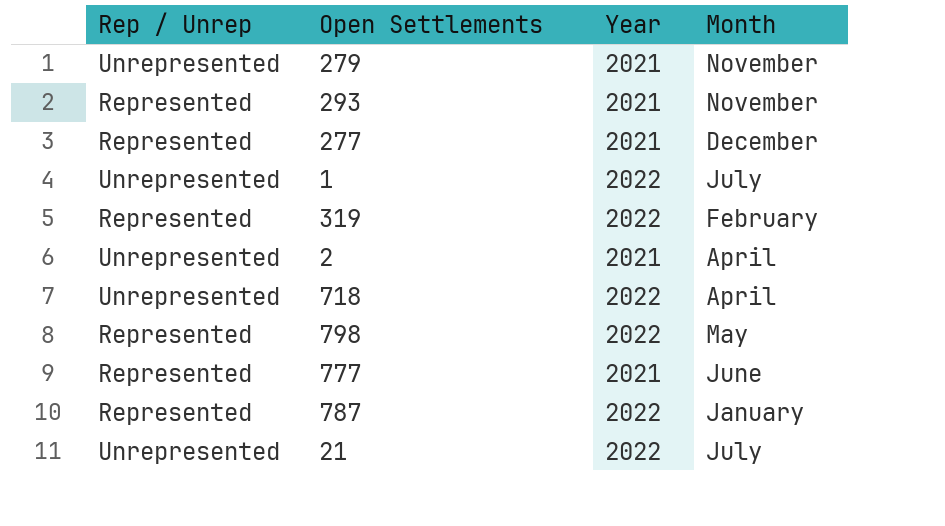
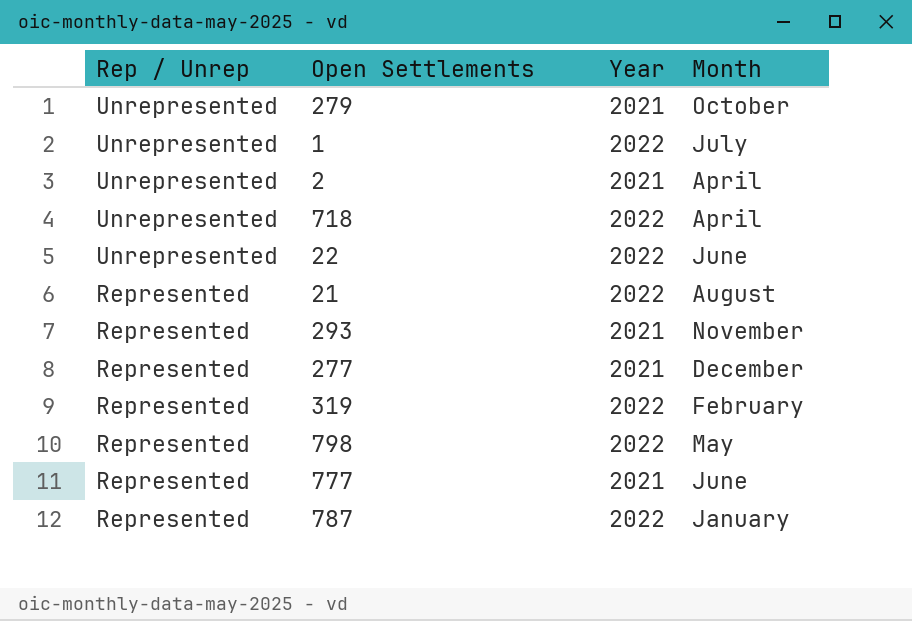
row order: none -> Rep / Unrep descending
279 | Month: November -> October
row 22: none -> Unrepresented | 2022 | June
21 | Rep / Unrep: Unrepresented -> Represented
21 | Month: July -> August

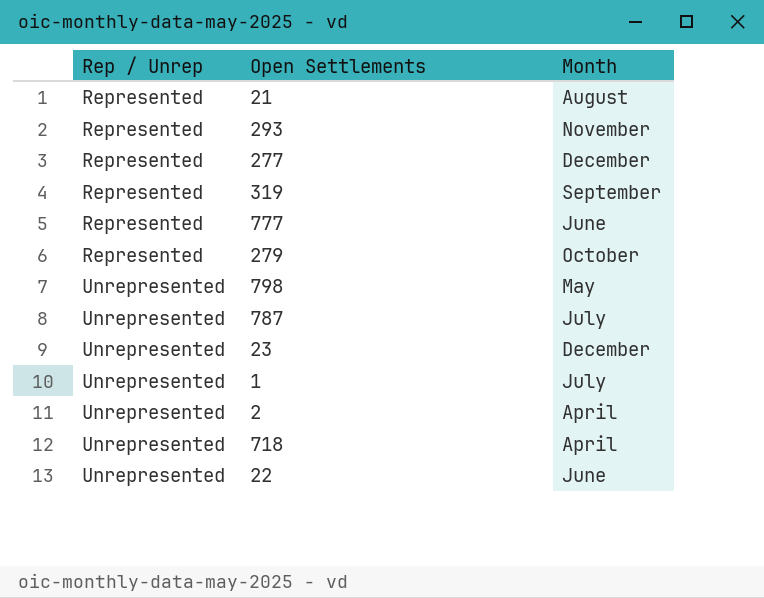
row order: Rep / Unrep descending -> Rep / Unrep ascending
column Year | position: 3 -> none
319 | Month: February -> September
279 | Rep / Unrep: Unrepresented -> Represented
798 | Rep / Unrep: Represented -> Unrepresented
787 | Rep / Unrep: Represented -> Unrepresented
787 | Month: January -> July
row 23: none -> Unrepresented | December

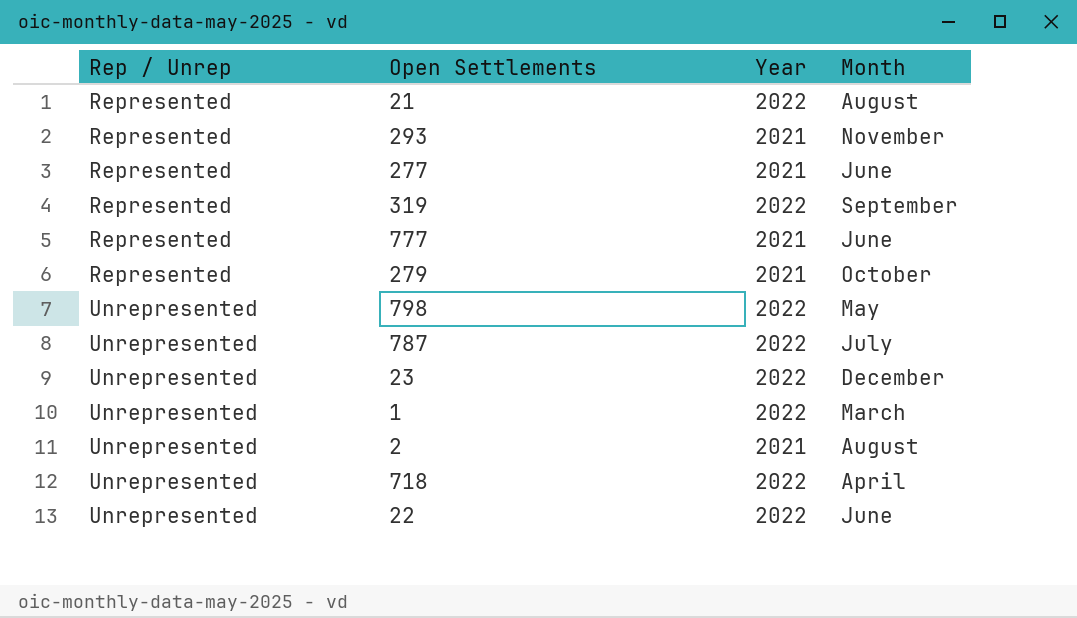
column Year | position: none -> 3
277 | Month: December -> June
1 | Month: July -> March
2 | Month: April -> August

